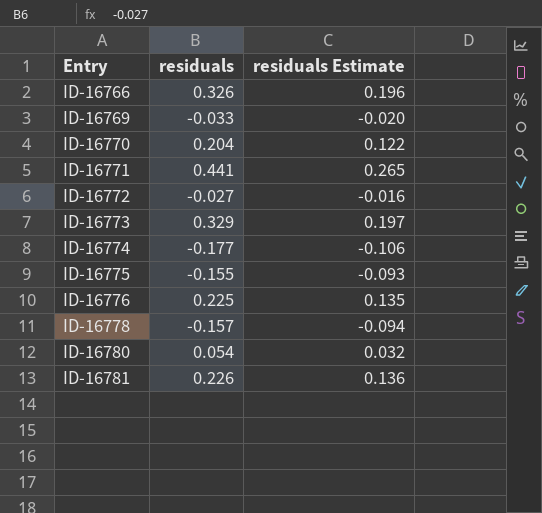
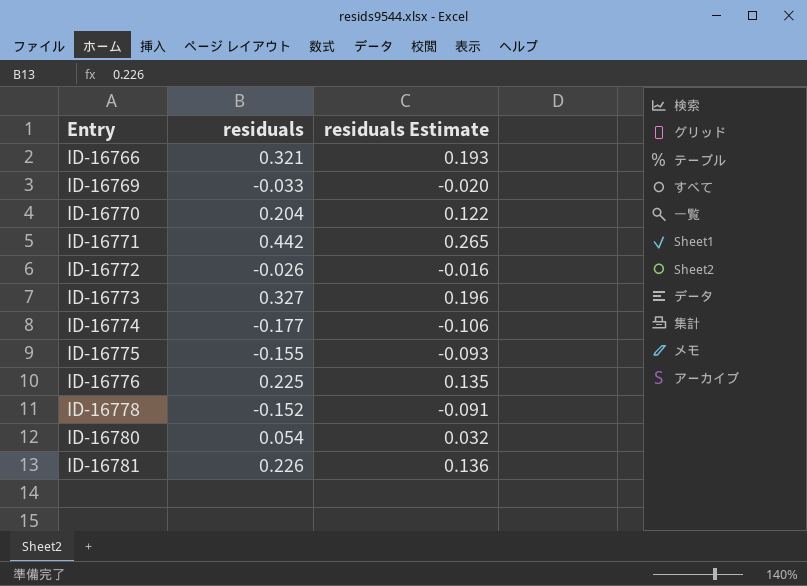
ID-16766 | residuals: 0.326 -> 0.321
ID-16766 | residuals Estimate: 0.196 -> 0.193
ID-16771 | residuals: 0.441 -> 0.442
ID-16772 | residuals: -0.027 -> -0.026
ID-16773 | residuals: 0.329 -> 0.327
ID-16773 | residuals Estimate: 0.197 -> 0.196
ID-16778 | residuals: -0.157 -> -0.152
ID-16778 | residuals Estimate: -0.094 -> -0.091

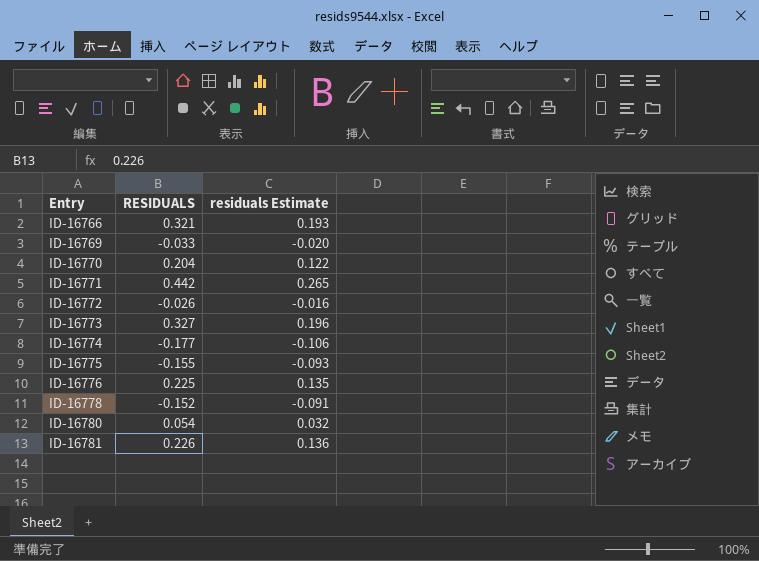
column name: residuals -> RESIDUALS

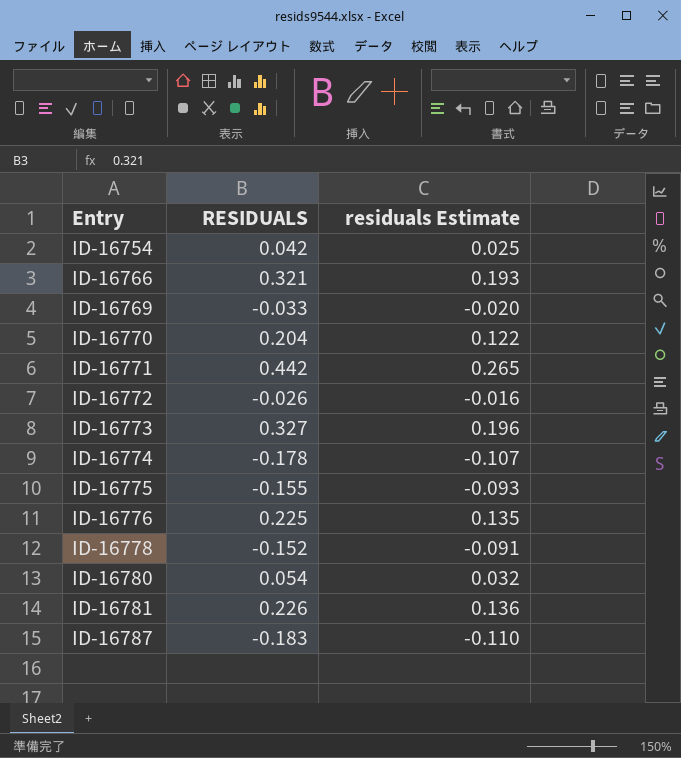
row ID-16754: none -> 0.042 | 0.025
ID-16774 | RESIDUALS: -0.177 -> -0.178
ID-16774 | residuals Estimate: -0.106 -> -0.107
row ID-16787: none -> -0.183 | -0.110

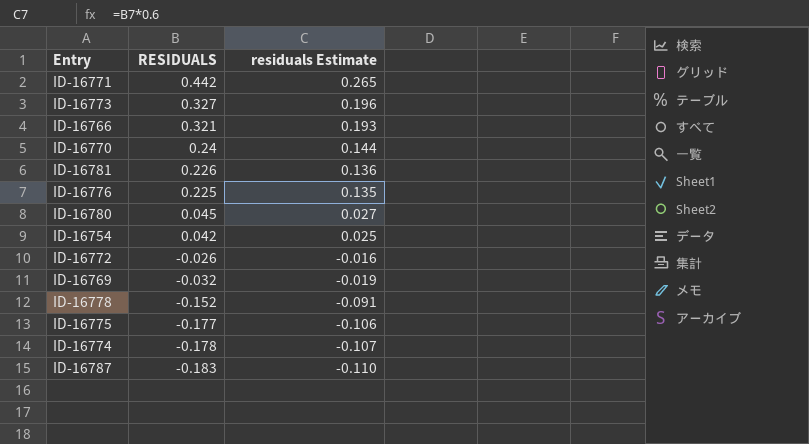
row order: Entry ascending -> RESIDUALS descending
ID-16770 | RESIDUALS: 0.204 -> 0.24
ID-16770 | residuals Estimate: 0.122 -> 0.144
ID-16780 | RESIDUALS: 0.054 -> 0.045
ID-16780 | residuals Estimate: 0.032 -> 0.027
ID-16769 | RESIDUALS: -0.033 -> -0.032
ID-16769 | residuals Estimate: -0.020 -> -0.019
ID-16775 | RESIDUALS: -0.155 -> -0.177
ID-16775 | residuals Estimate: -0.093 -> -0.106

